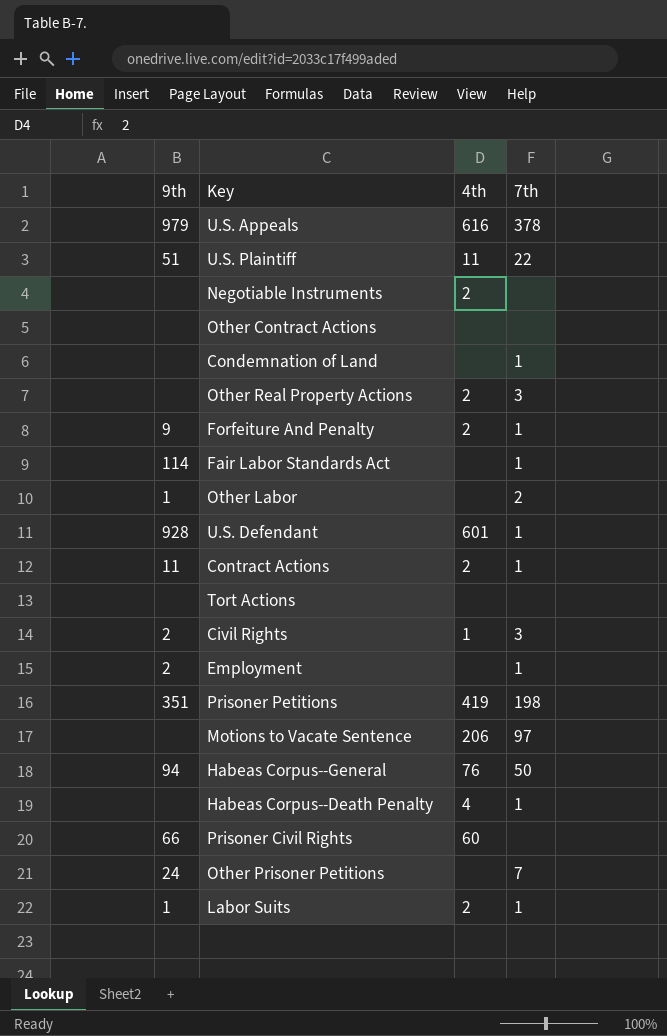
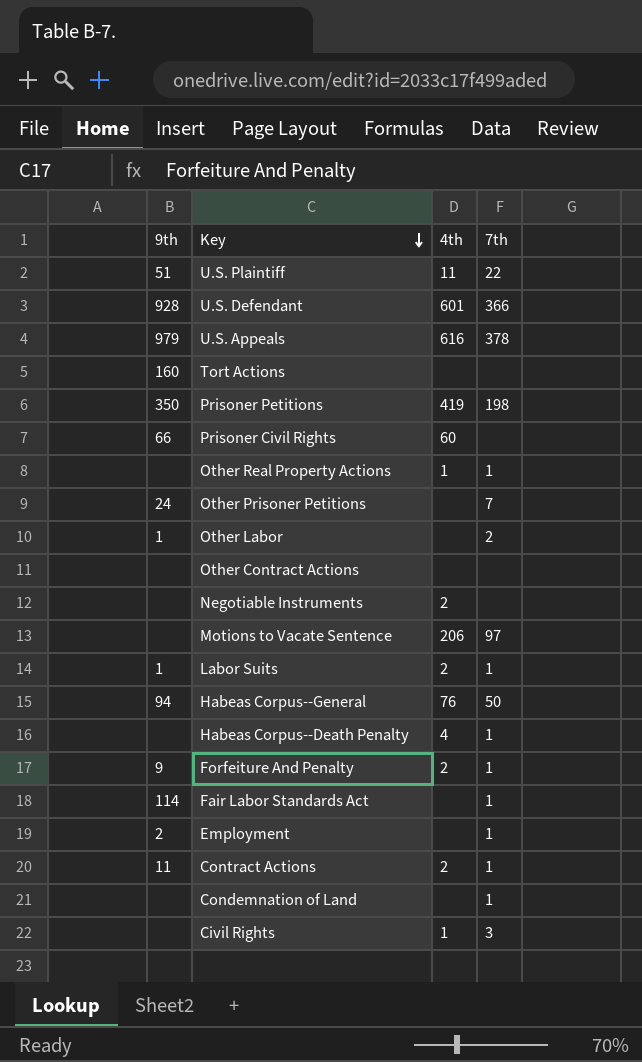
row order: none -> Key descending
U.S. Defendant | 7th: 1 -> 366
Tort Actions | 9th: none -> 160
Prisoner Petitions | 9th: 351 -> 350
Other Real Property Actions | 4th: 2 -> 1
Other Real Property Actions | 7th: 3 -> 1
Civil Rights | 9th: 2 -> none

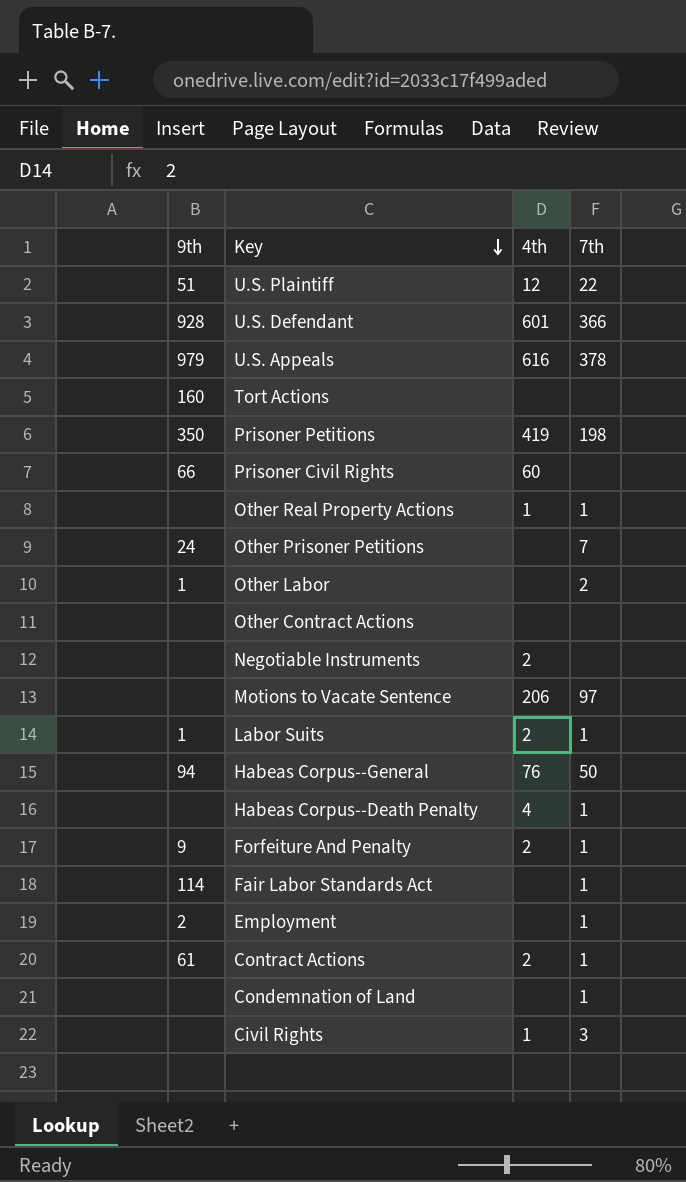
U.S. Plaintiff | 4th: 11 -> 12
Contract Actions | 9th: 11 -> 61

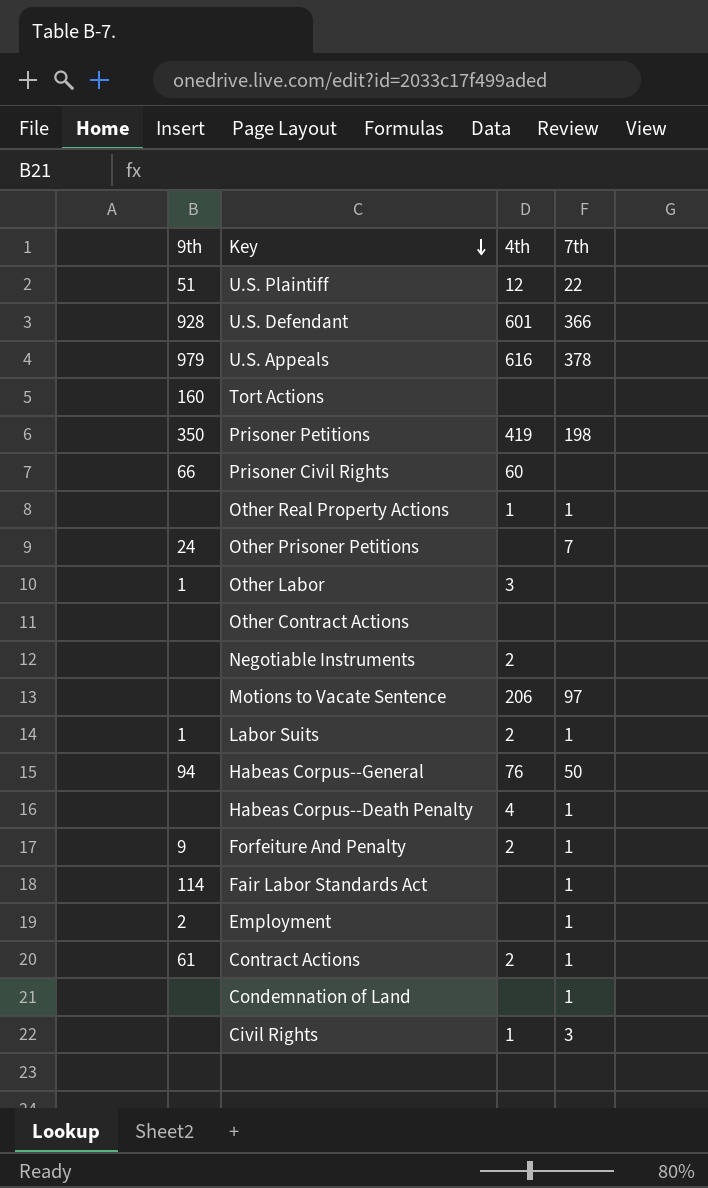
Other Labor | 4th: none -> 3
Other Labor | 7th: 2 -> none

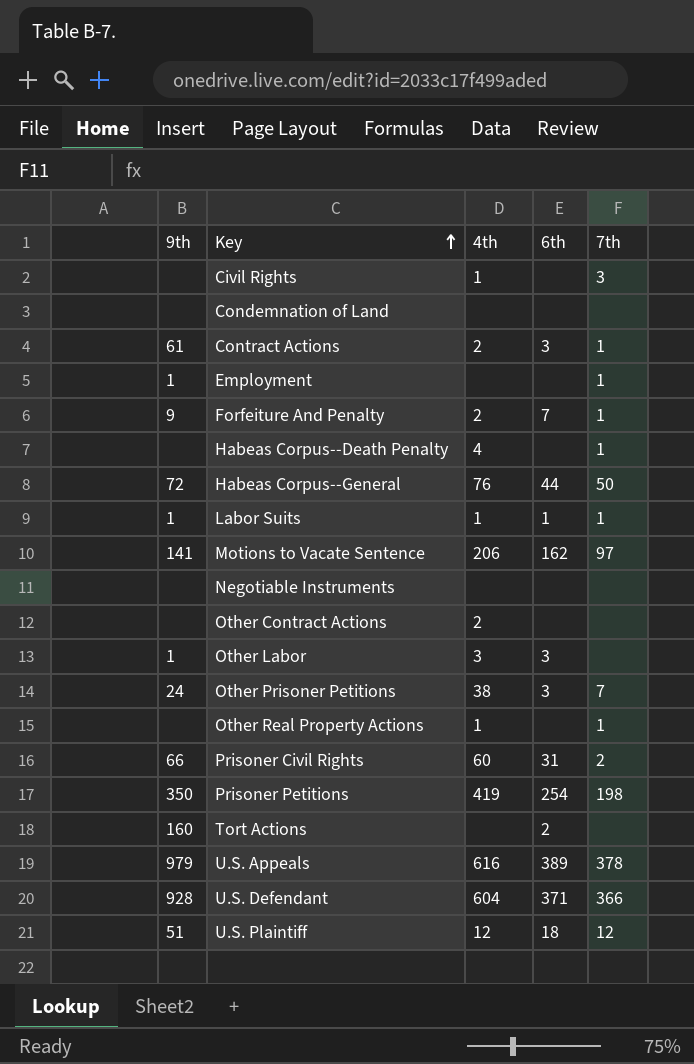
row order: Key descending -> Key ascending
column 6th | position: none -> 4
row Fair Labor Standards Act: 114 | none | 1 -> none
Condemnation of Land | 7th: 1 -> none
Employment | 9th: 2 -> 1
Habeas Corpus--General | 9th: 94 -> 72
Labor Suits | 4th: 2 -> 1
Motions to Vacate Sentence | 9th: none -> 141
Negotiable Instruments | 4th: 2 -> none
Other Contract Actions | 4th: none -> 2
Other Prisoner Petitions | 4th: none -> 38
Prisoner Civil Rights | 7th: none -> 2
U.S. Defendant | 4th: 601 -> 604
U.S. Plaintiff | 7th: 22 -> 12

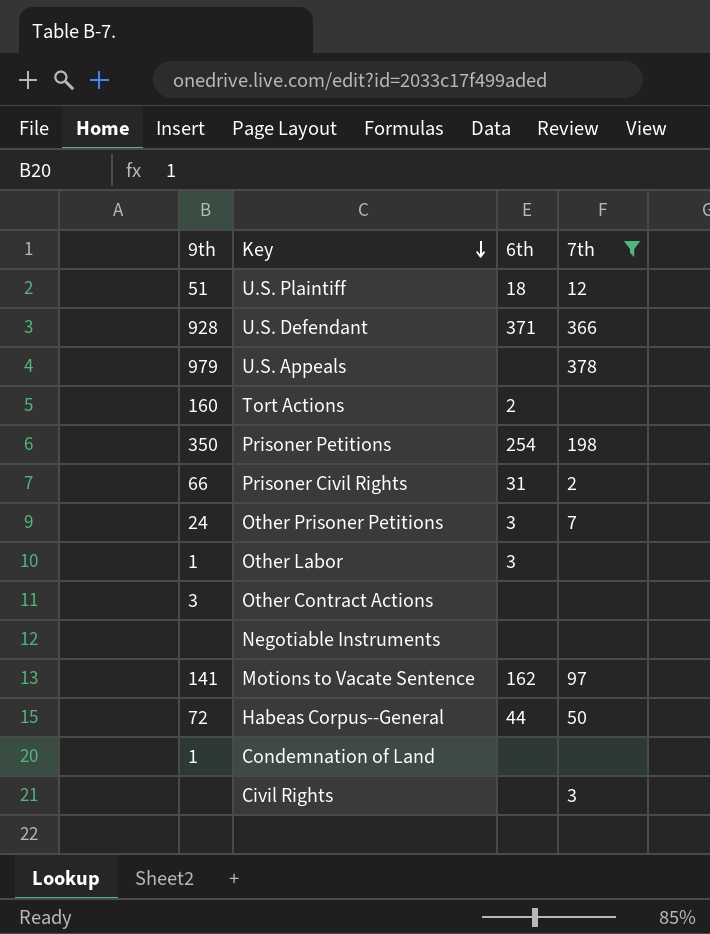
filter: none -> 7th != 1
row order: Key ascending -> Key descending
column 4th | position: 3 -> none
U.S. Appeals | 6th: 389 -> none
Other Contract Actions | 9th: none -> 3
Condemnation of Land | 9th: none -> 1

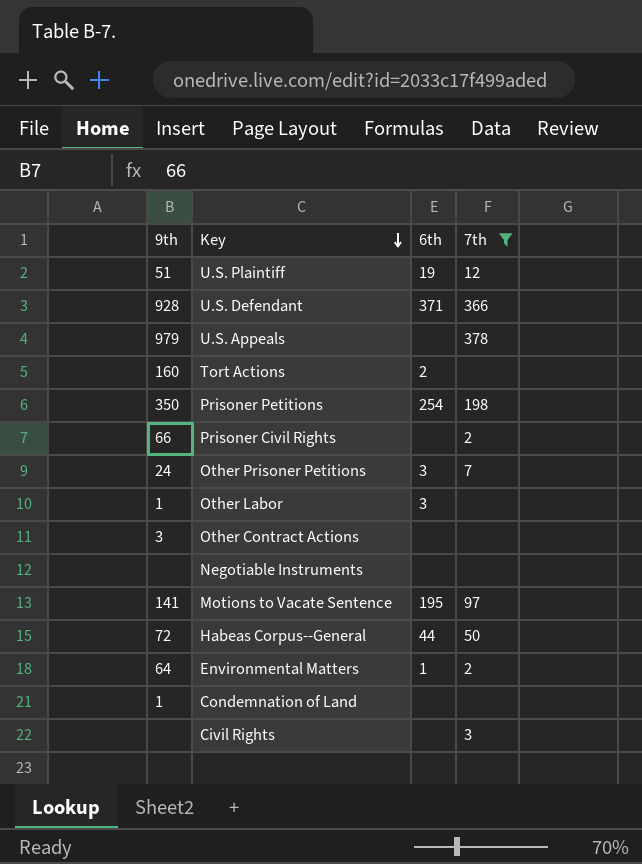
U.S. Plaintiff | 6th: 18 -> 19
Prisoner Civil Rights | 6th: 31 -> none
Motions to Vacate Sentence | 6th: 162 -> 195
row Environmental Matters: none -> 64 | 1 | 2

